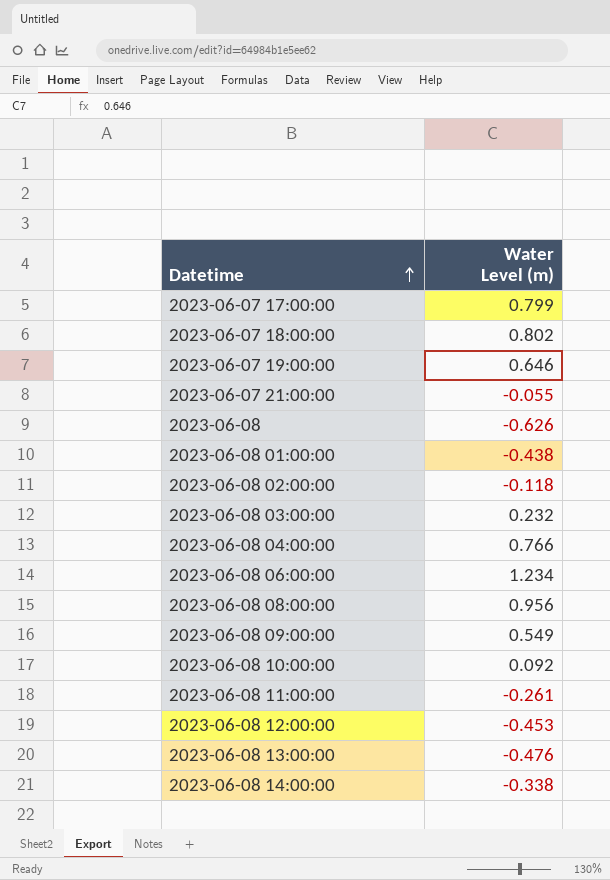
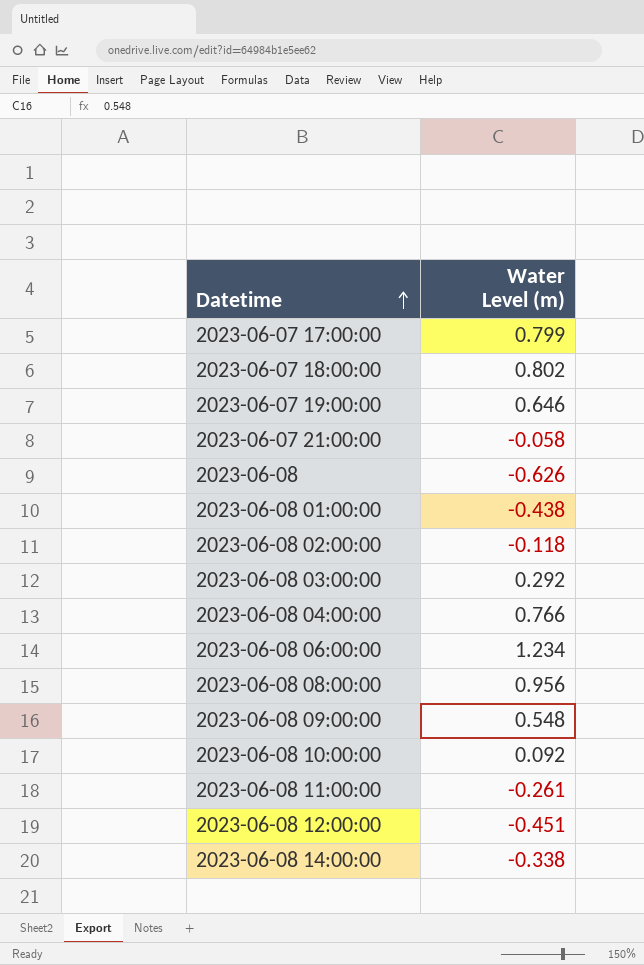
row 2023-06-08 13:00:00: -0.476 -> none
2023-06-07 21:00:00 | Water Level (m): -0.055 -> -0.058
2023-06-08 03:00:00 | Water Level (m): 0.232 -> 0.292
2023-06-08 09:00:00 | Water Level (m): 0.549 -> 0.548
2023-06-08 12:00:00 | Water Level (m): -0.453 -> -0.451

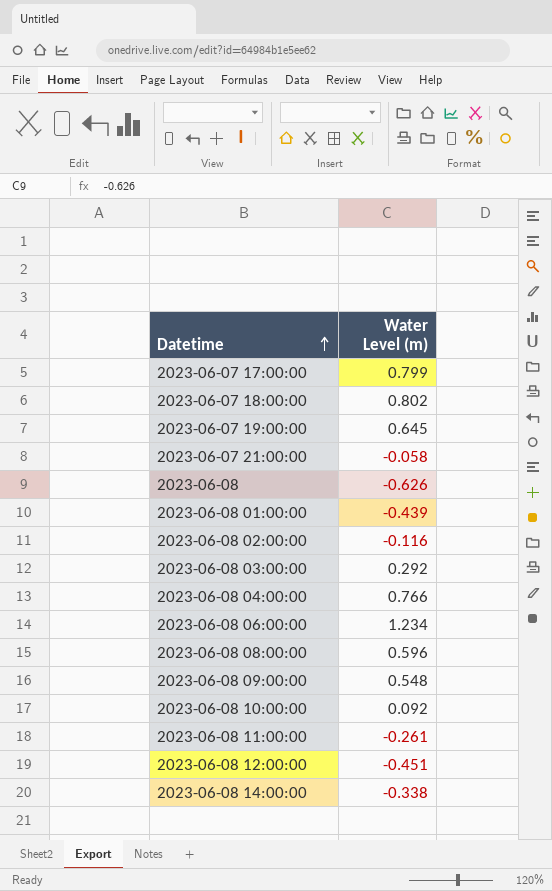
2023-06-07 19:00:00 | Water Level (m): 0.646 -> 0.645
2023-06-08 01:00:00 | Water Level (m): -0.438 -> -0.439
2023-06-08 02:00:00 | Water Level (m): -0.118 -> -0.116
2023-06-08 08:00:00 | Water Level (m): 0.956 -> 0.596

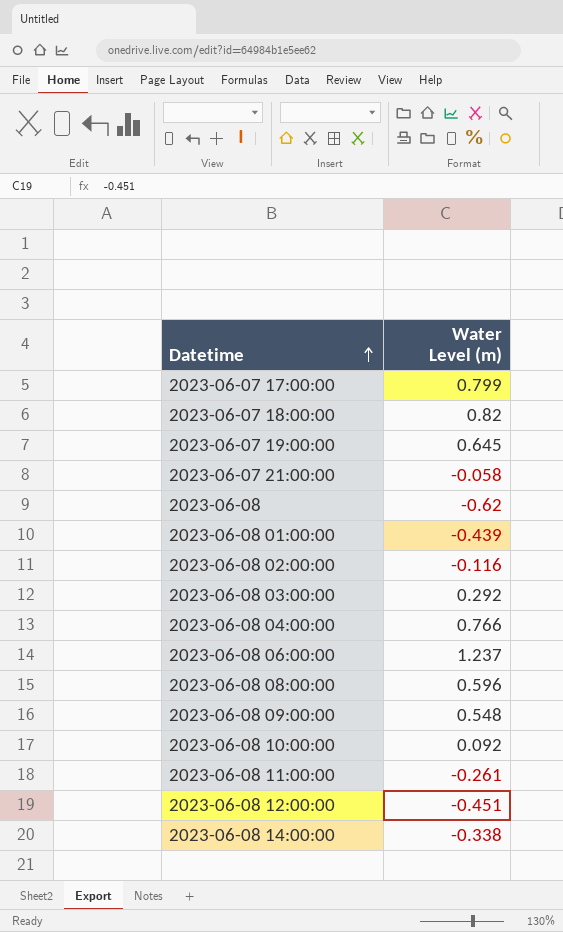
2023-06-07 18:00:00 | Water Level (m): 0.802 -> 0.82
2023-06-08 | Water Level (m): -0.626 -> -0.62
2023-06-08 06:00:00 | Water Level (m): 1.234 -> 1.237

